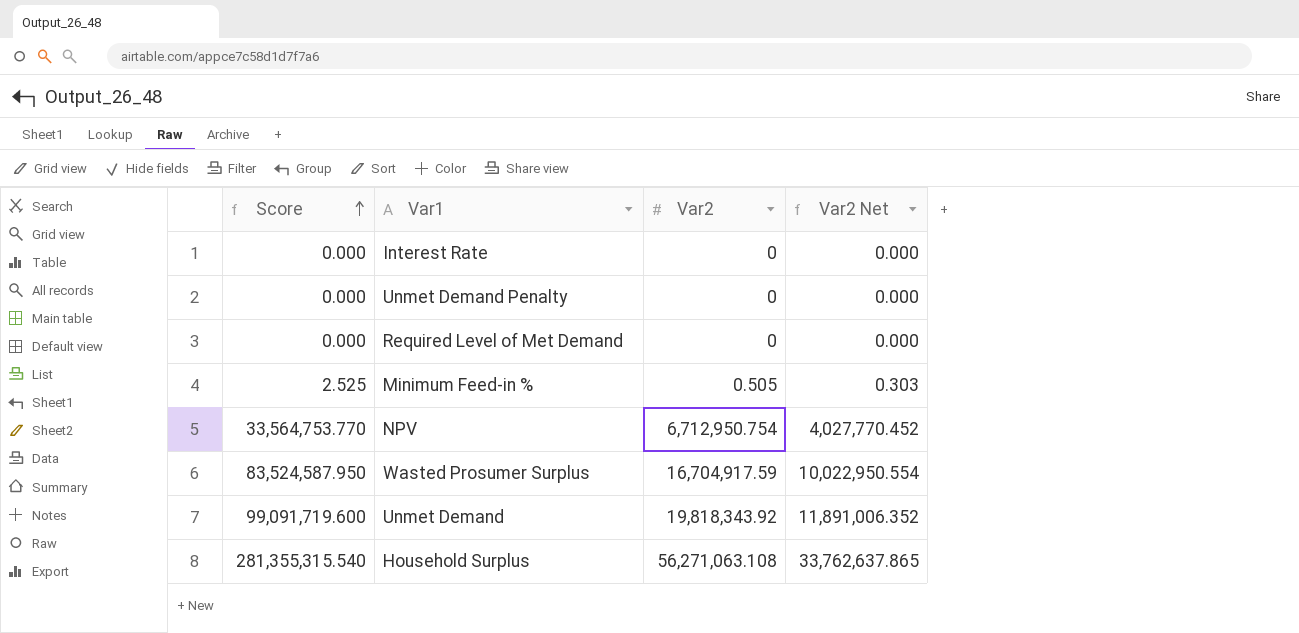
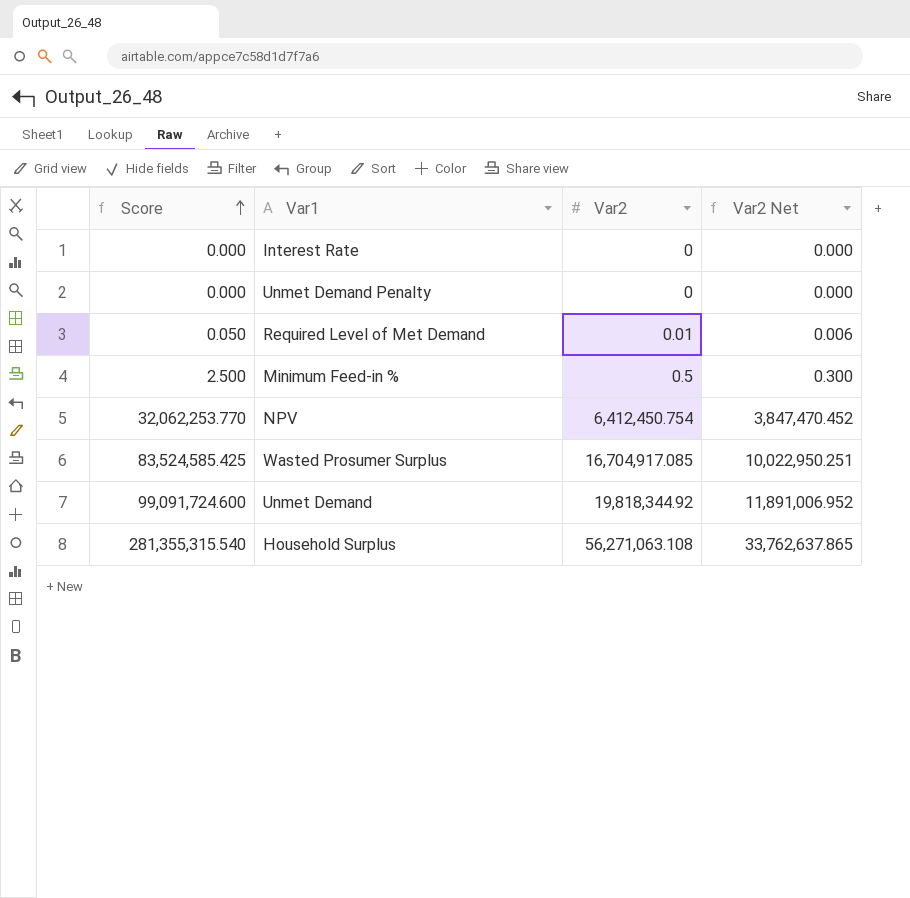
Required Level of Met Demand | Score: 0.000 -> 0.050
Required Level of Met Demand | Var2: 0 -> 0.01
Required Level of Met Demand | Var2 Net: 0.000 -> 0.006
Minimum Feed-in % | Score: 2.525 -> 2.500
Minimum Feed-in % | Var2: 0.505 -> 0.5
Minimum Feed-in % | Var2 Net: 0.303 -> 0.300
NPV | Score: 33,564,753.770 -> 32,062,253.770
NPV | Var2: 6,712,950.754 -> 6,412,450.754
NPV | Var2 Net: 4,027,770.452 -> 3,847,470.452
Wasted Prosumer Surplus | Score: 83,524,587.950 -> 83,524,585.425
Wasted Prosumer Surplus | Var2: 16,704,917.59 -> 16,704,917.085
Wasted Prosumer Surplus | Var2 Net: 10,022,950.554 -> 10,022,950.251
Unmet Demand | Score: 99,091,719.600 -> 99,091,724.600
Unmet Demand | Var2: 19,818,343.92 -> 19,818,344.92
Unmet Demand | Var2 Net: 11,891,006.352 -> 11,891,006.952

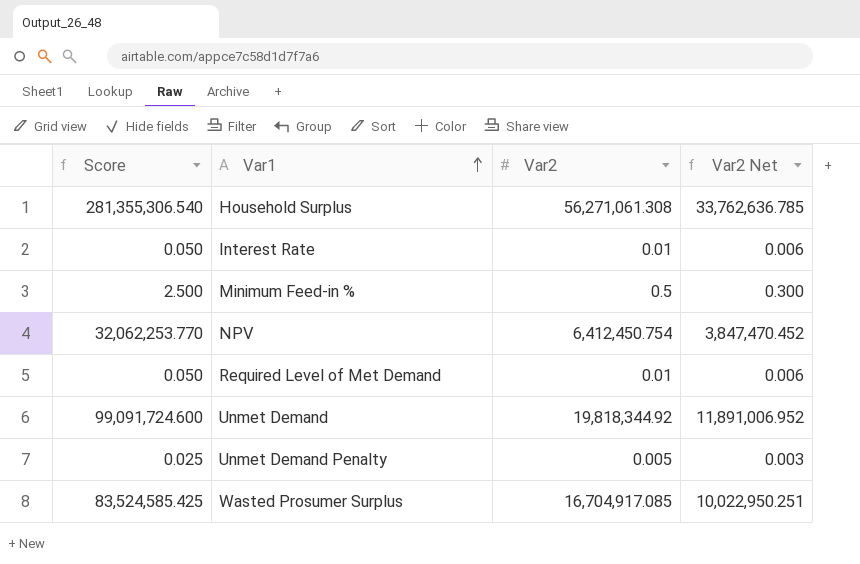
row order: Score ascending -> Var1 ascending
Household Surplus | Score: 281,355,315.540 -> 281,355,306.540
Household Surplus | Var2: 56,271,063.108 -> 56,271,061.308
Household Surplus | Var2 Net: 33,762,637.865 -> 33,762,636.785
Interest Rate | Score: 0.000 -> 0.050
Interest Rate | Var2: 0 -> 0.01
Interest Rate | Var2 Net: 0.000 -> 0.006
Unmet Demand Penalty | Score: 0.000 -> 0.025
Unmet Demand Penalty | Var2: 0 -> 0.005
Unmet Demand Penalty | Var2 Net: 0.000 -> 0.003

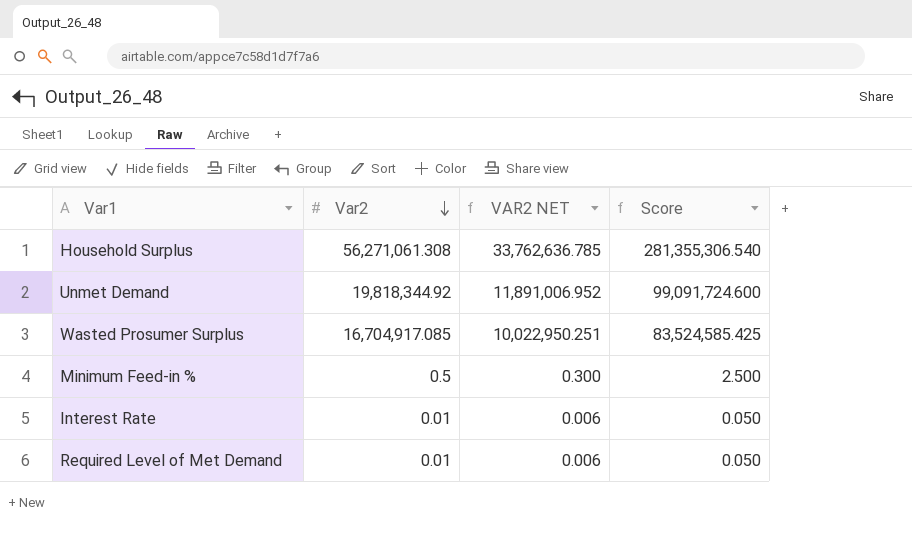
row order: Var1 ascending -> Var2 descending
column name: Var2 Net -> VAR2 NET
column Score | position: 1 -> 4
row NPV: 32,062,253.770 | 6,412,450.754 | 3,847,470.452 -> none
row Unmet Demand Penalty: 0.025 | 0.005 | 0.003 -> none

